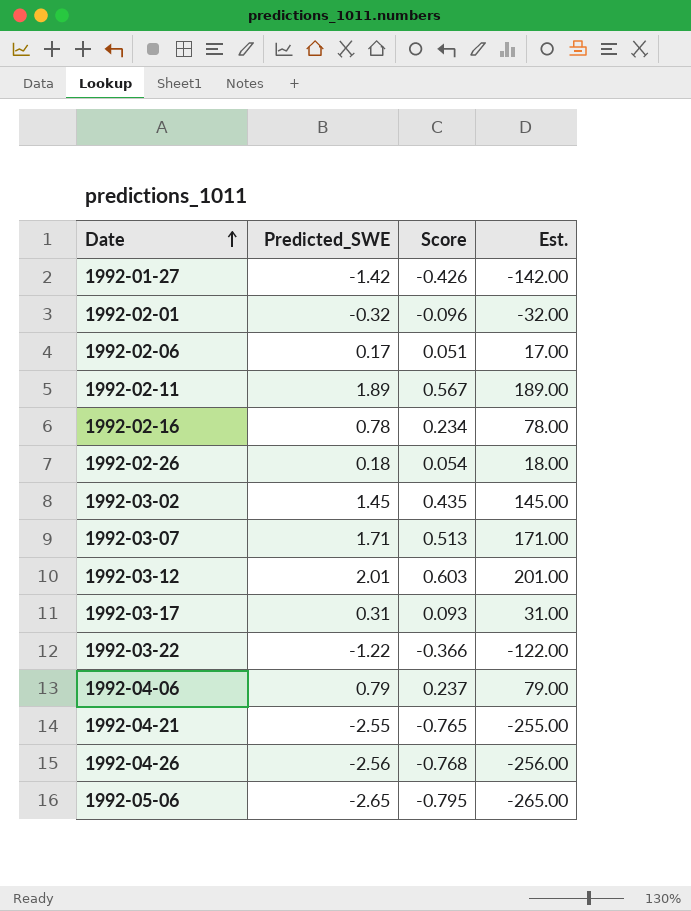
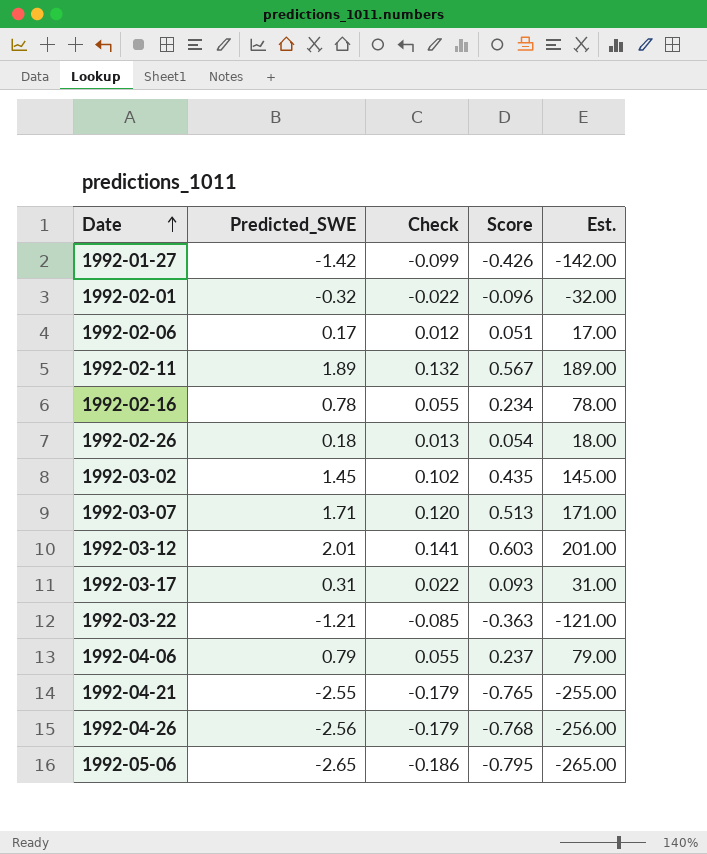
column Check | formula: none -> [Predicted_SWE] * 0.07
1992-03-22 | Predicted_SWE: -1.22 -> -1.21
1992-03-22 | Score: -0.366 -> -0.363
1992-03-22 | Est.: -122.00 -> -121.00

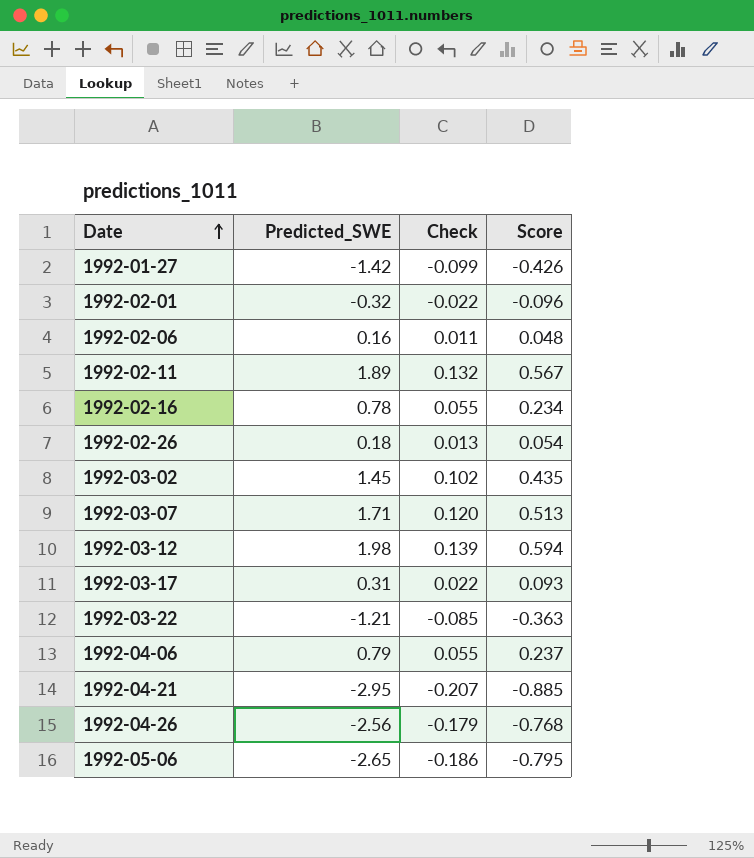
column Est. | formula: [Predicted_SWE] * 100 -> none
1992-02-06 | Predicted_SWE: 0.17 -> 0.16
1992-02-06 | Check: 0.012 -> 0.011
1992-02-06 | Score: 0.051 -> 0.048
1992-03-12 | Predicted_SWE: 2.01 -> 1.98
1992-03-12 | Check: 0.141 -> 0.139
1992-03-12 | Score: 0.603 -> 0.594
1992-04-21 | Predicted_SWE: -2.55 -> -2.95
1992-04-21 | Check: -0.179 -> -0.207
1992-04-21 | Score: -0.765 -> -0.885

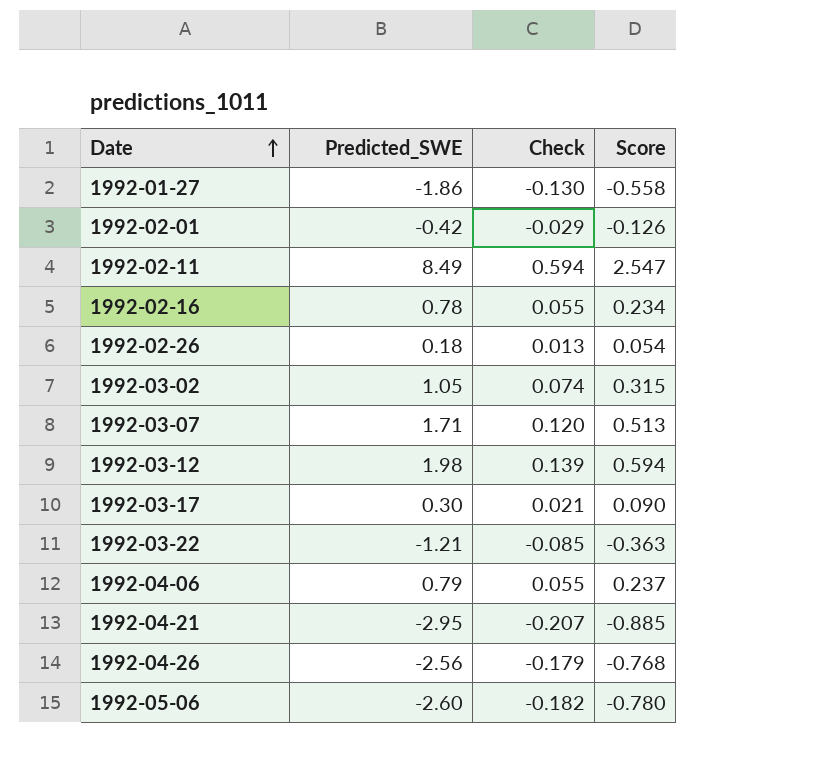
row 1992-02-06: 0.16 | 0.011 | 0.048 -> none
1992-01-27 | Predicted_SWE: -1.42 -> -1.86
1992-01-27 | Check: -0.099 -> -0.130
1992-01-27 | Score: -0.426 -> -0.558
1992-02-01 | Predicted_SWE: -0.32 -> -0.42
1992-02-01 | Check: -0.022 -> -0.029
1992-02-01 | Score: -0.096 -> -0.126
1992-02-11 | Predicted_SWE: 1.89 -> 8.49
1992-02-11 | Check: 0.132 -> 0.594
1992-02-11 | Score: 0.567 -> 2.547
1992-03-02 | Predicted_SWE: 1.45 -> 1.05
1992-03-02 | Check: 0.102 -> 0.074
1992-03-02 | Score: 0.435 -> 0.315
1992-03-17 | Predicted_SWE: 0.31 -> 0.30
1992-03-17 | Check: 0.022 -> 0.021
1992-03-17 | Score: 0.093 -> 0.090
1992-05-06 | Predicted_SWE: -2.65 -> -2.60
1992-05-06 | Check: -0.186 -> -0.182
1992-05-06 | Score: -0.795 -> -0.780

